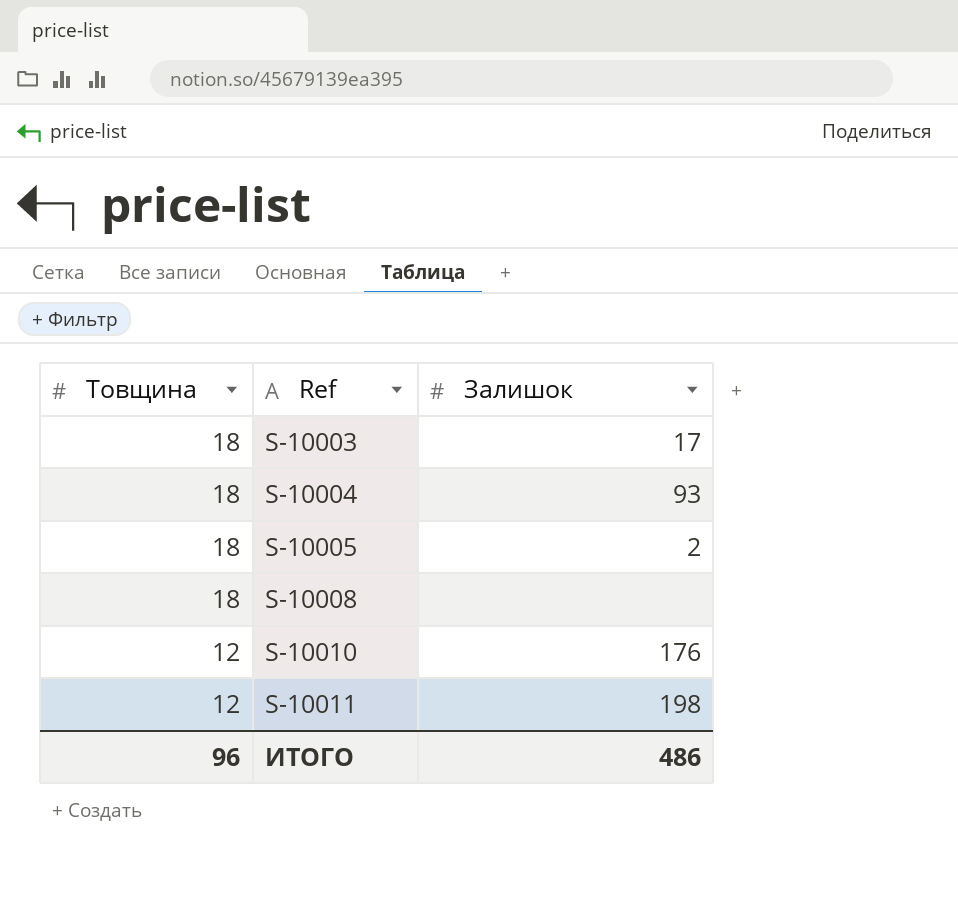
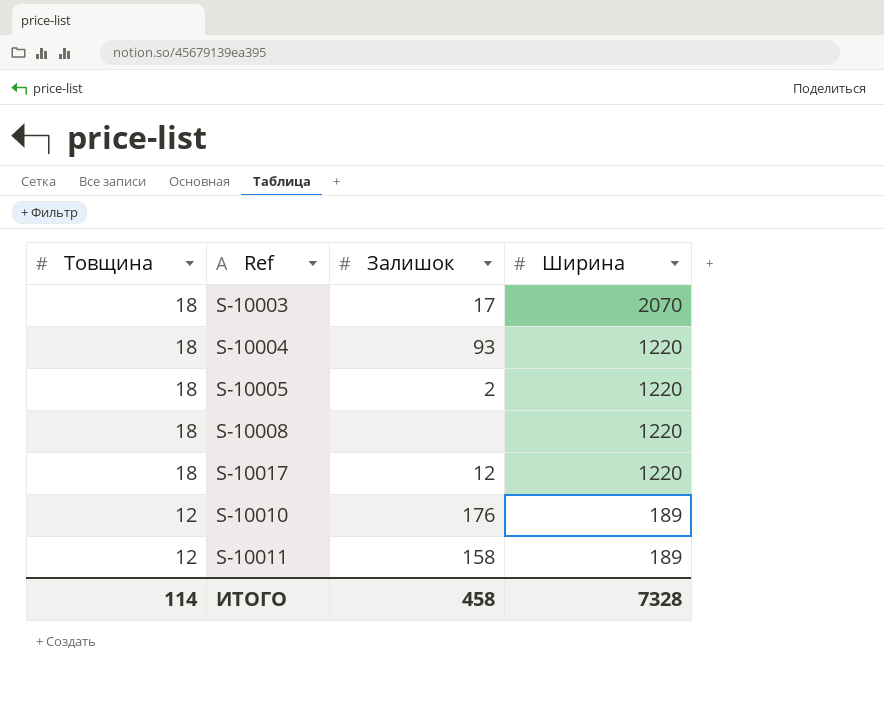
column Ширина | position: none -> 4
row S-10017: none -> 18 | 12 | 1220
S-10011 | Залишок: 198 -> 158
ИТОГО | Товщина: 96 -> 114
ИТОГО | Залишок: 486 -> 458

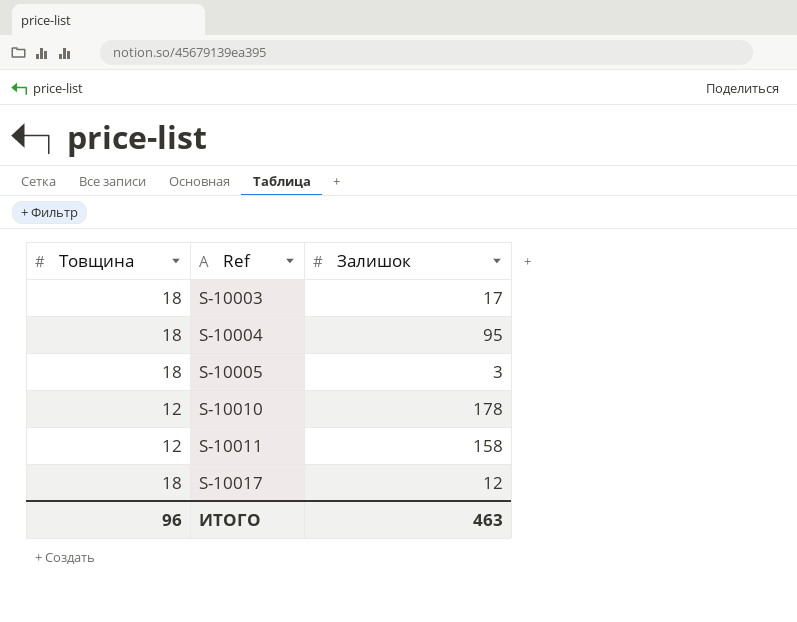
row order: Товщина descending -> Ref ascending
column Ширина | position: 4 -> none
row S-10008: 18 | none | 1220 -> none
S-10004 | Залишок: 93 -> 95
S-10005 | Залишок: 2 -> 3
S-10010 | Залишок: 176 -> 178
ИТОГО | Товщина: 114 -> 96
ИТОГО | Залишок: 458 -> 463

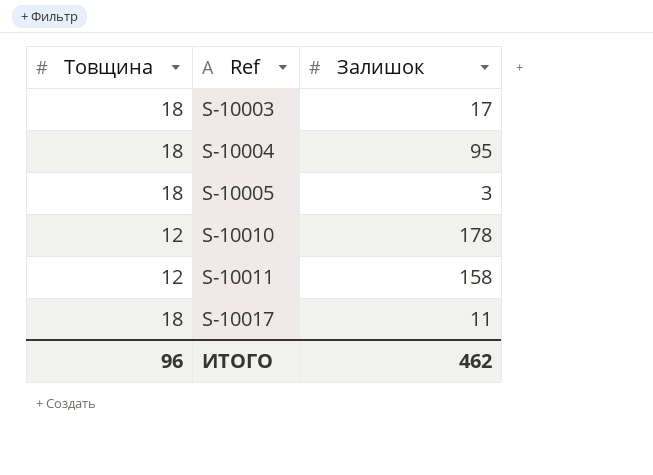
S-10017 | Залишок: 12 -> 11
ИТОГО | Залишок: 463 -> 462

